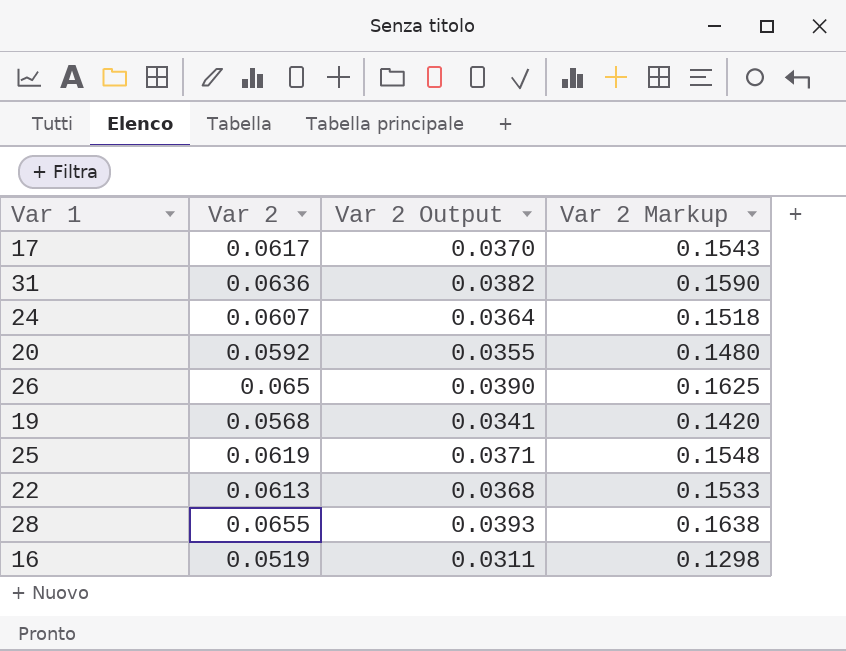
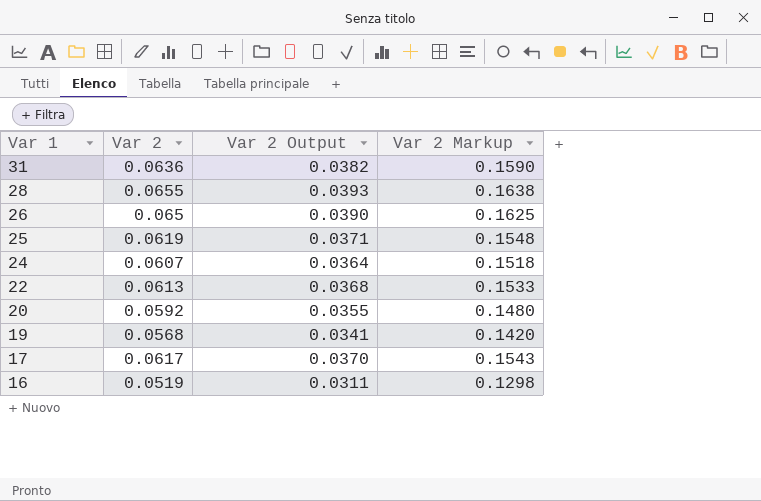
row order: none -> Var 1 descending

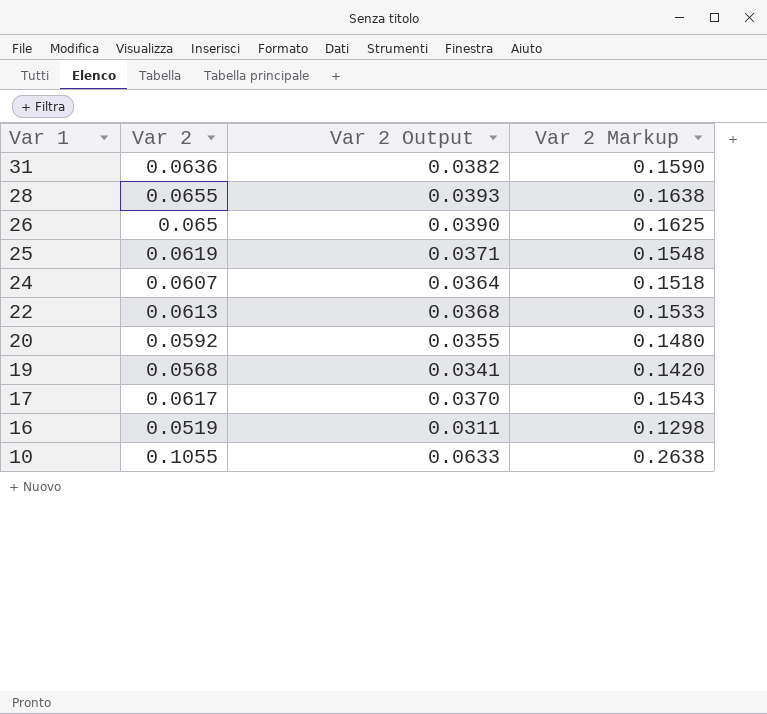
row 10: none -> 0.1055 | 0.0633 | 0.2638

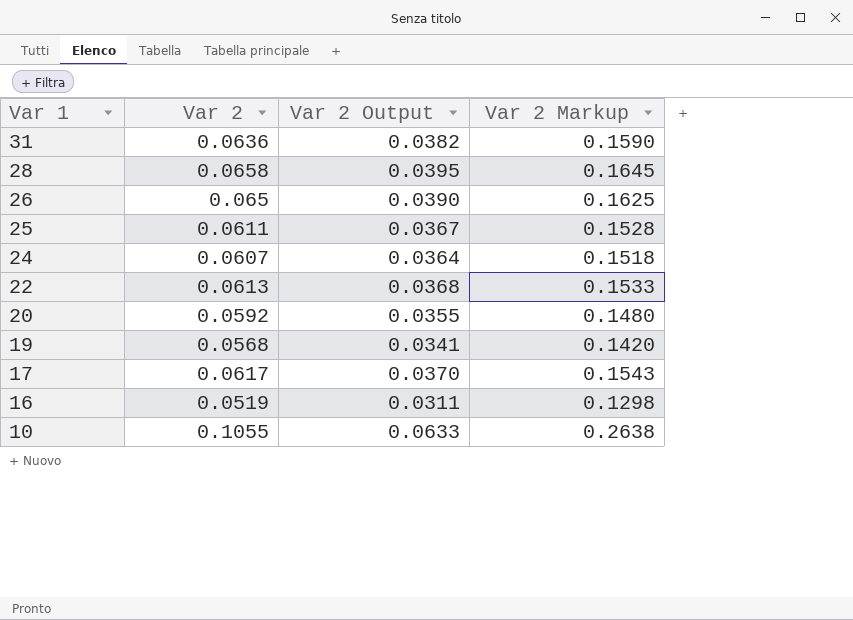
28 | Var 2: 0.0655 -> 0.0658
28 | Var 2 Output: 0.0393 -> 0.0395
28 | Var 2 Markup: 0.1638 -> 0.1645
25 | Var 2: 0.0619 -> 0.0611
25 | Var 2 Output: 0.0371 -> 0.0367
25 | Var 2 Markup: 0.1548 -> 0.1528

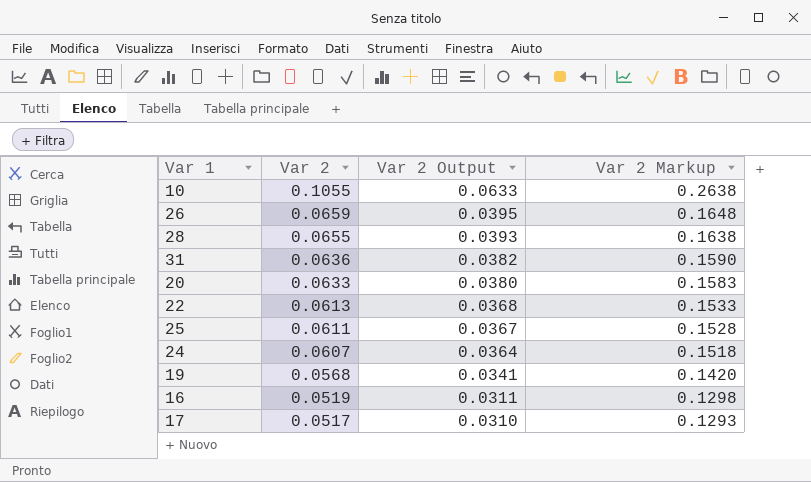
row order: Var 1 descending -> Var 2 descending
26 | Var 2: 0.065 -> 0.0659
26 | Var 2 Output: 0.0390 -> 0.0395
26 | Var 2 Markup: 0.1625 -> 0.1648
28 | Var 2: 0.0658 -> 0.0655
28 | Var 2 Output: 0.0395 -> 0.0393
28 | Var 2 Markup: 0.1645 -> 0.1638
20 | Var 2: 0.0592 -> 0.0633
20 | Var 2 Output: 0.0355 -> 0.0380
20 | Var 2 Markup: 0.1480 -> 0.1583
17 | Var 2: 0.0617 -> 0.0517
17 | Var 2 Output: 0.0370 -> 0.0310
17 | Var 2 Markup: 0.1543 -> 0.1293

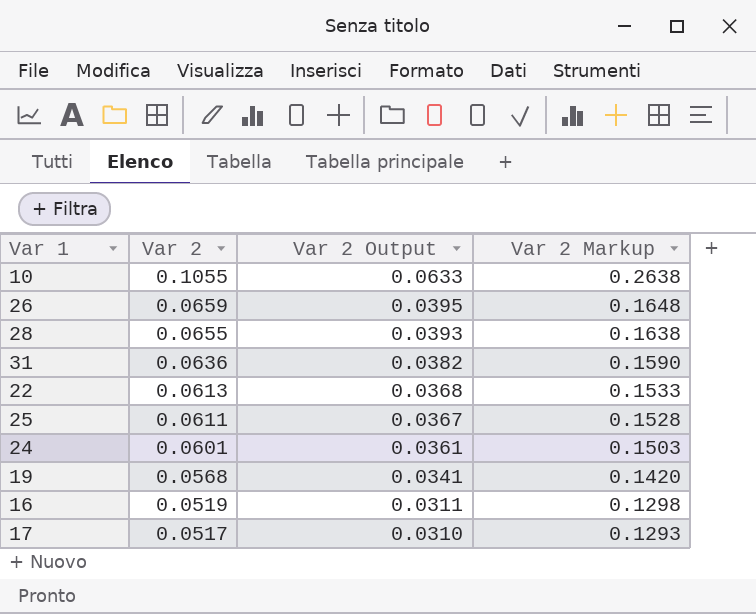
row 20: 0.0633 | 0.0380 | 0.1583 -> none
24 | Var 2: 0.0607 -> 0.0601
24 | Var 2 Output: 0.0364 -> 0.0361
24 | Var 2 Markup: 0.1518 -> 0.1503

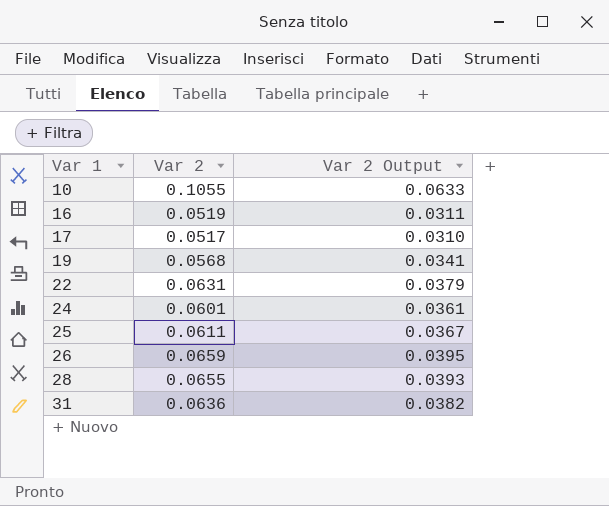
row order: Var 2 descending -> Var 1 ascending
column Var 2 Markup | formula: [Var 2] * 2.5 -> none
22 | Var 2: 0.0613 -> 0.0631
22 | Var 2 Output: 0.0368 -> 0.0379

